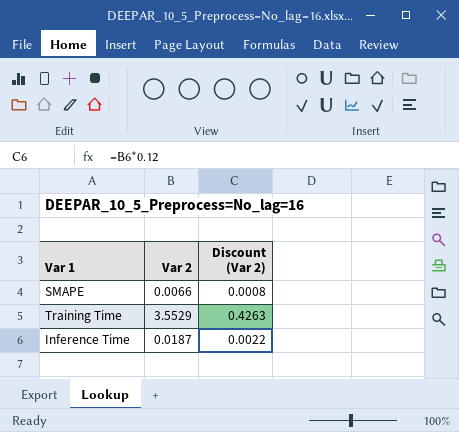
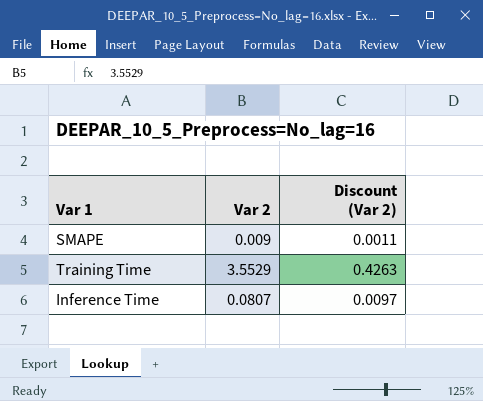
SMAPE | Var 2: 0.0066 -> 0.009
SMAPE | Discount (Var 2): 0.0008 -> 0.0011
Inference Time | Var 2: 0.0187 -> 0.0807
Inference Time | Discount (Var 2): 0.0022 -> 0.0097

